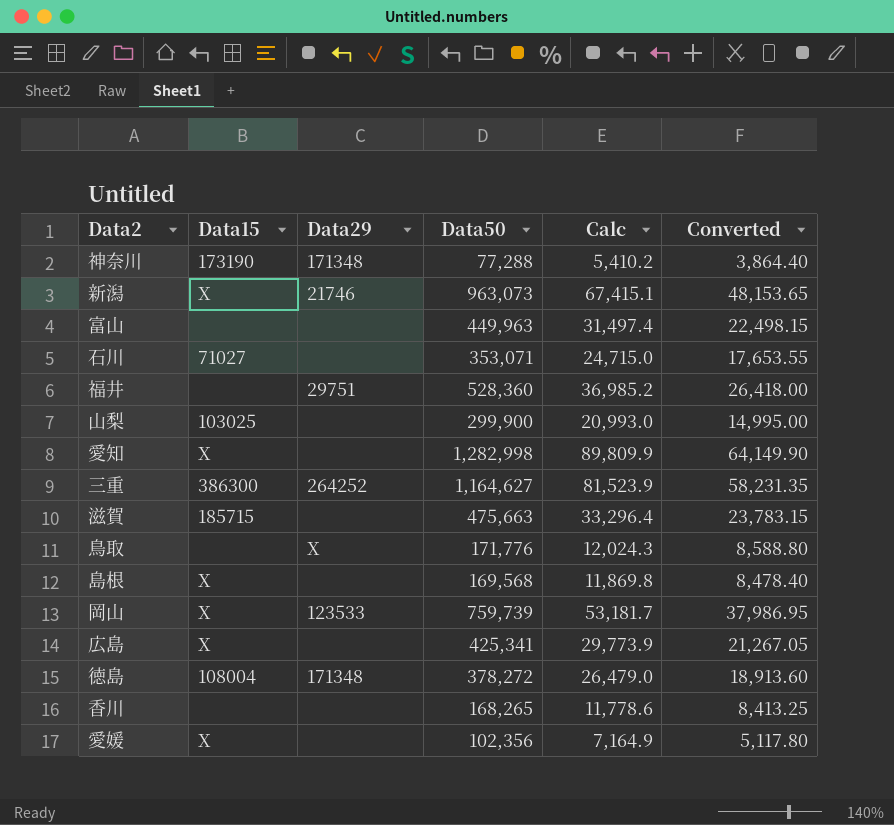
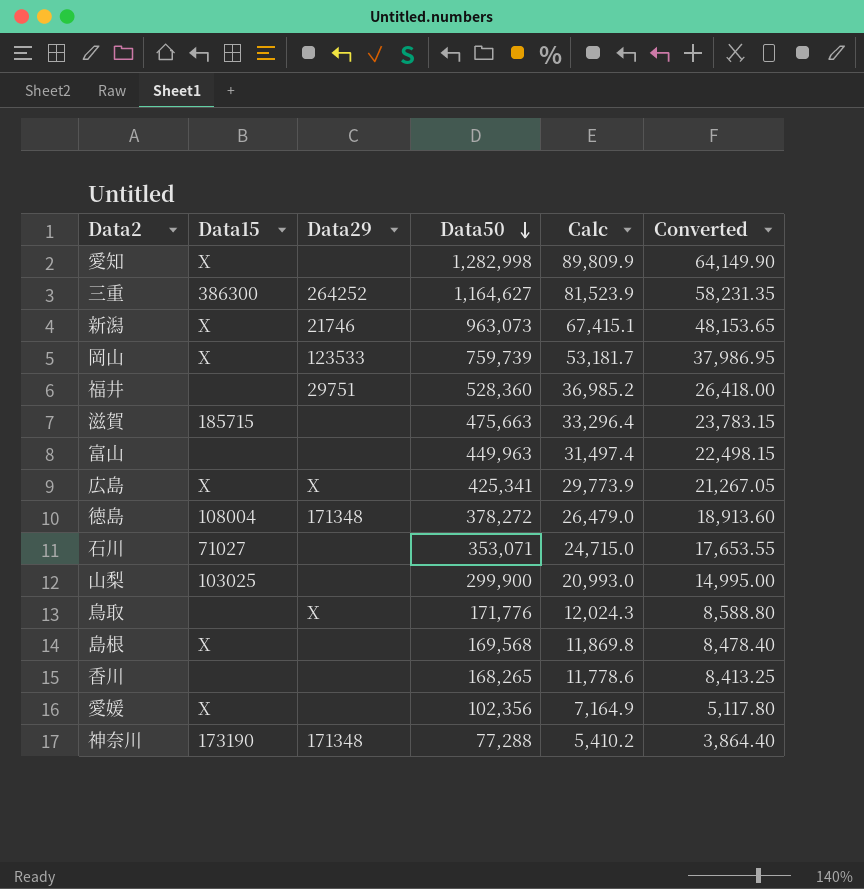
row order: none -> Data50 descending
広島 | Data29: none -> X

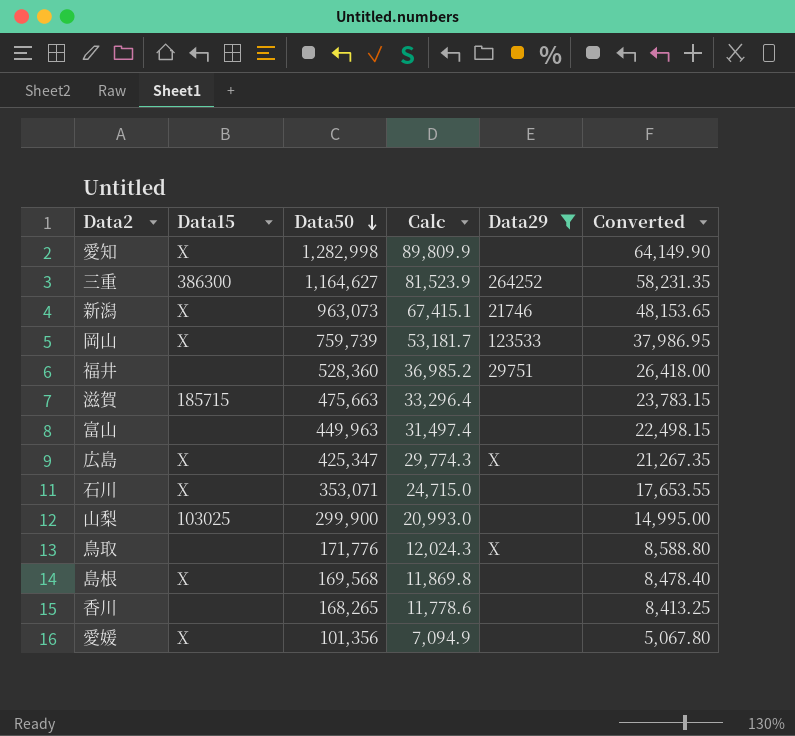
filter: none -> Data29 != 171348
column Data29 | position: 3 -> 5
広島 | Data50: 425,341 -> 425,347
広島 | Calc: 29,773.9 -> 29,774.3
広島 | Converted: 21,267.05 -> 21,267.35
石川 | Data15: 71027 -> X
愛媛 | Data50: 102,356 -> 101,356
愛媛 | Calc: 7,164.9 -> 7,094.9
愛媛 | Converted: 5,117.80 -> 5,067.80

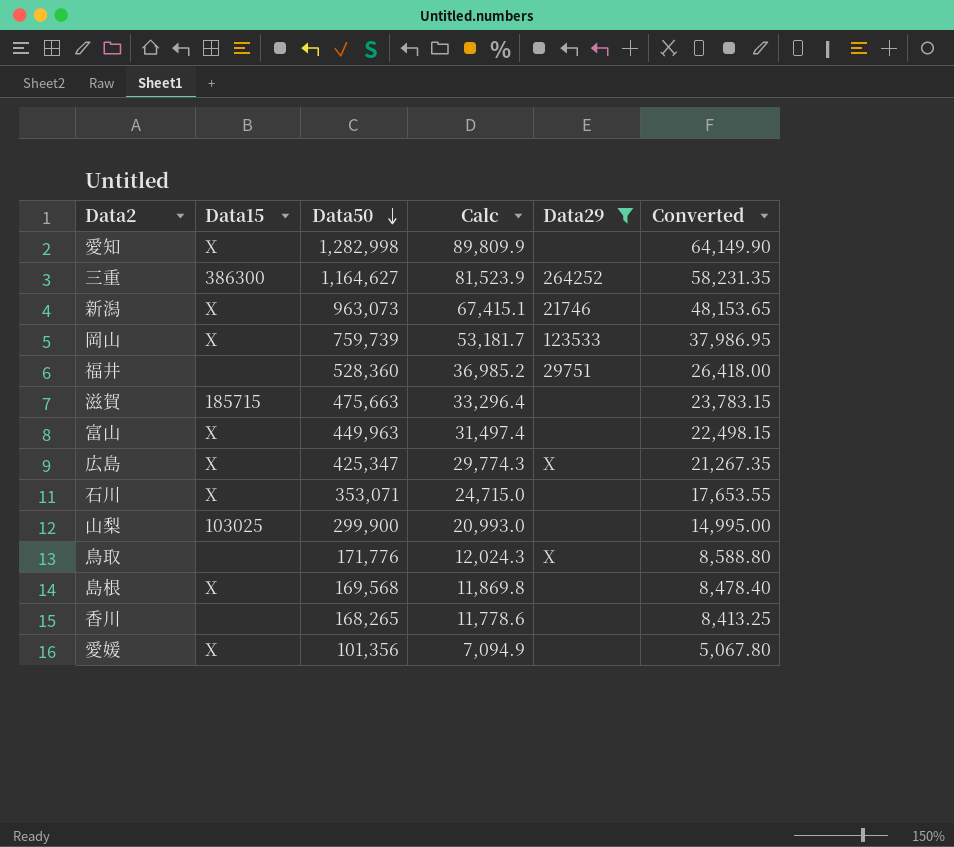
富山 | Data15: none -> X

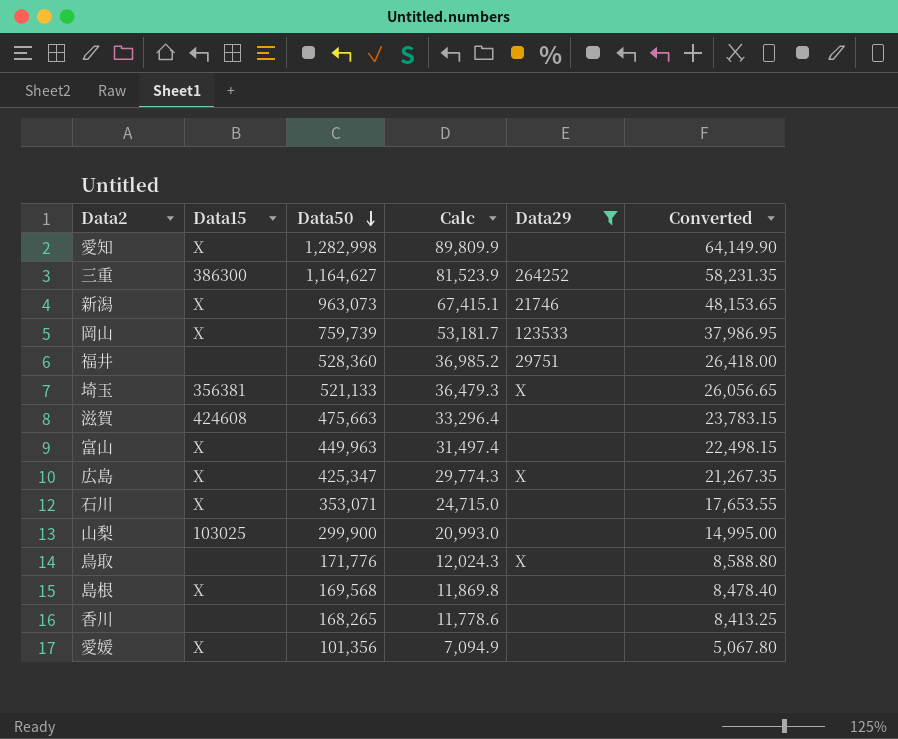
row 埼玉: none -> 356381 | 521,133 | 36,479.3 | X | 26,056.65
滋賀 | Data15: 185715 -> 424608

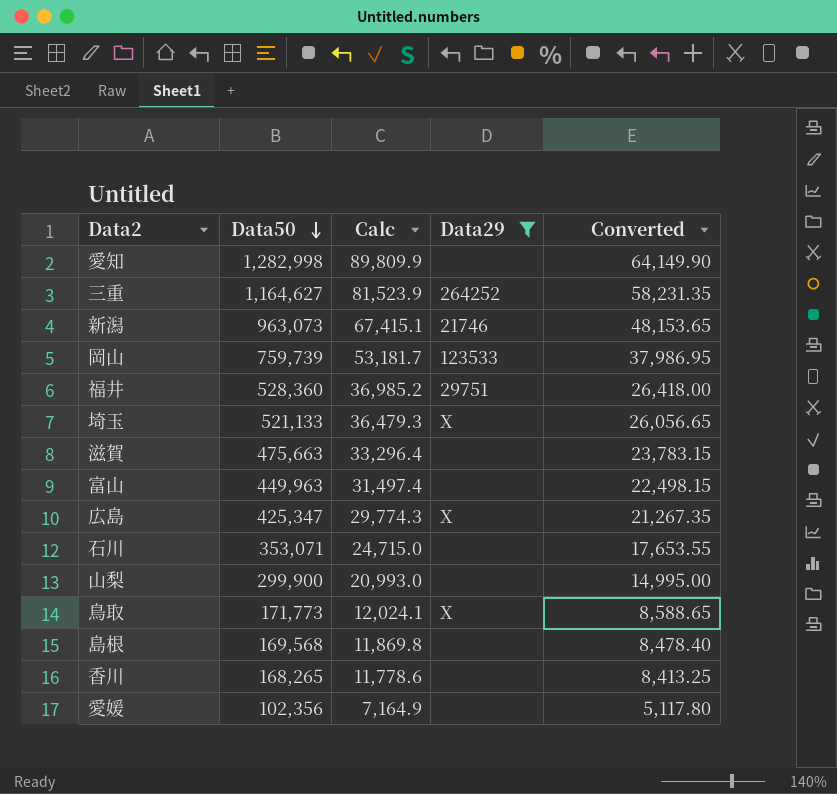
column Data15 | position: 2 -> none
鳥取 | Data50: 171,776 -> 171,773
鳥取 | Calc: 12,024.3 -> 12,024.1
鳥取 | Converted: 8,588.80 -> 8,588.65
愛媛 | Data50: 101,356 -> 102,356
愛媛 | Calc: 7,094.9 -> 7,164.9
愛媛 | Converted: 5,067.80 -> 5,117.80

